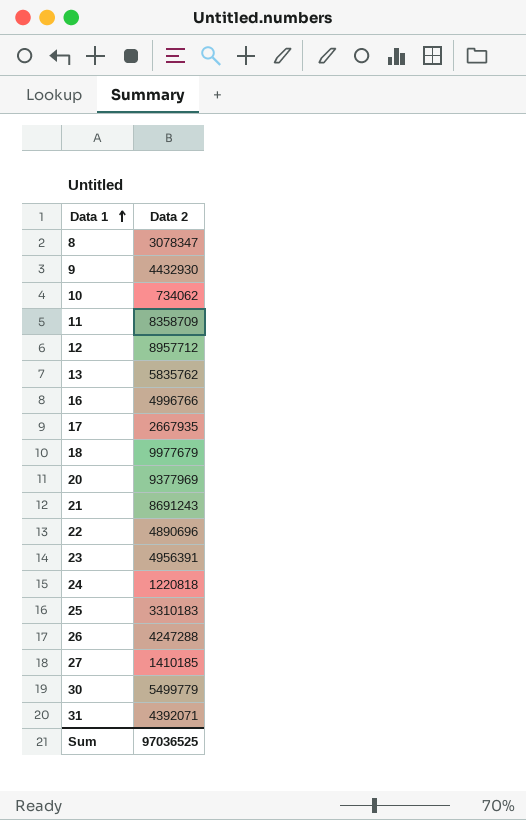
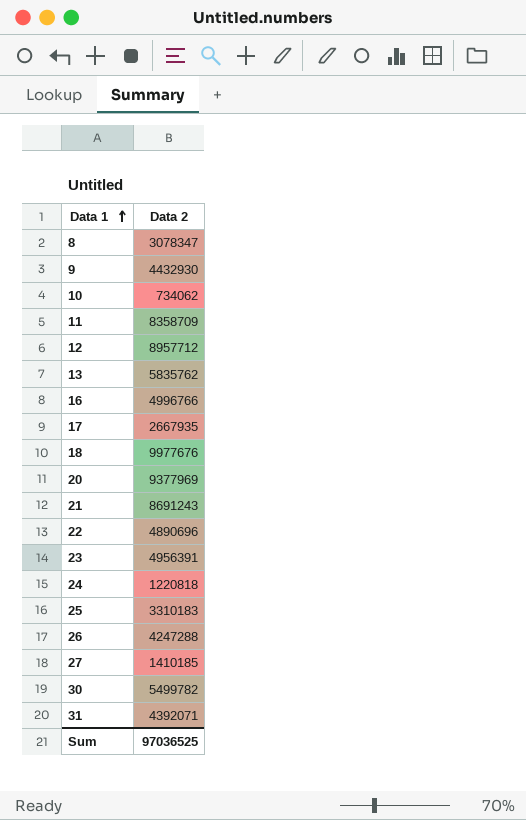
18 | Data 2: 9977679 -> 9977676
30 | Data 2: 5499779 -> 5499782

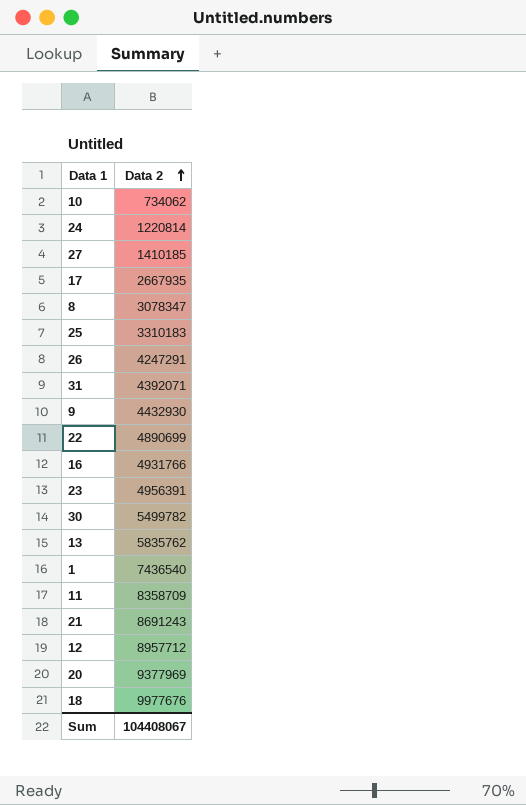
row order: Data 1 ascending -> Data 2 ascending
24 | Data 2: 1220818 -> 1220814
26 | Data 2: 4247288 -> 4247291
22 | Data 2: 4890696 -> 4890699
16 | Data 2: 4996766 -> 4931766
row 1: none -> 7436540
Sum | Data 2: 97036525 -> 104408067

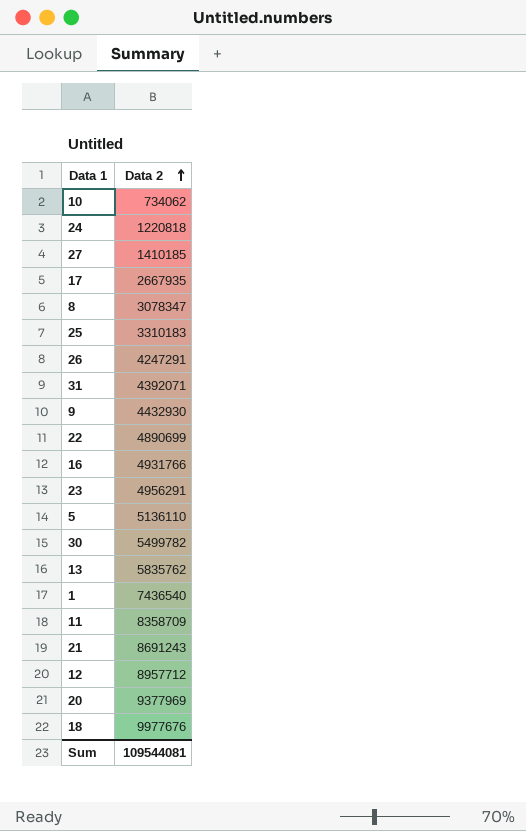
24 | Data 2: 1220814 -> 1220818
23 | Data 2: 4956391 -> 4956291
row 5: none -> 5136110
Sum | Data 2: 104408067 -> 109544081

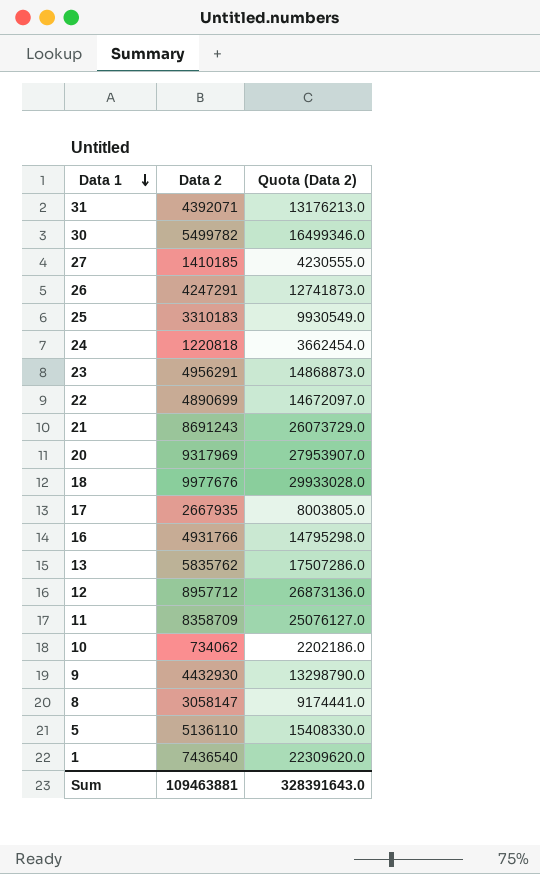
row order: Data 2 ascending -> Data 1 descending
column Quota (Data 2) | formula: none -> [Data 2] * 3
20 | Data 2: 9377969 -> 9317969
8 | Data 2: 3078347 -> 3058147
Sum | Data 2: 109544081 -> 109463881

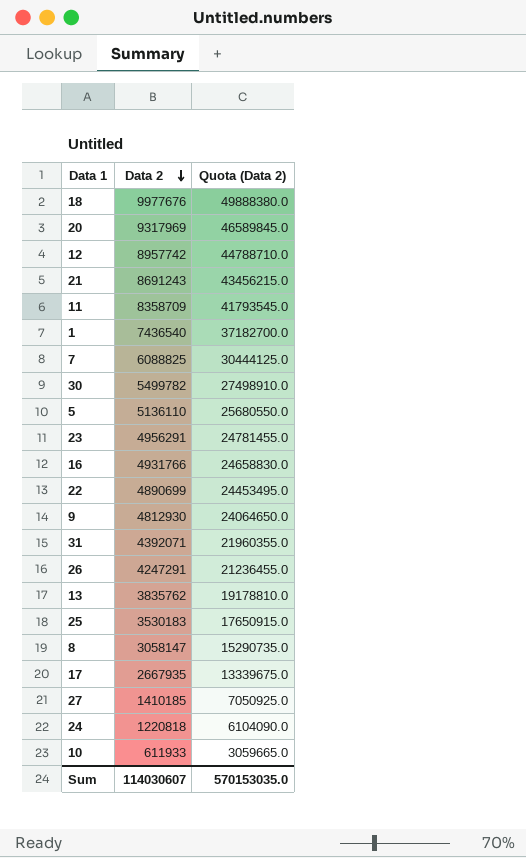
row order: Data 1 descending -> Data 2 descending
column Quota (Data 2) | formula: [Data 2] * 3 -> [Data 2] * 5
12 | Data 2: 8957712 -> 8957742
row 7: none -> 6088825 | 30444125.0
9 | Data 2: 4432930 -> 4812930
13 | Data 2: 5835762 -> 3835762
25 | Data 2: 3310183 -> 3530183
10 | Data 2: 734062 -> 611933
Sum | Data 2: 109463881 -> 114030607
Sum | Quota (Data 2): 328391643.0 -> 570153035.0

